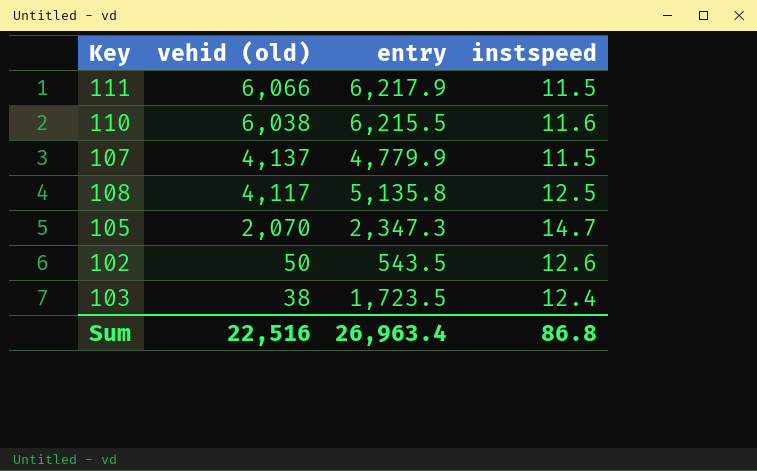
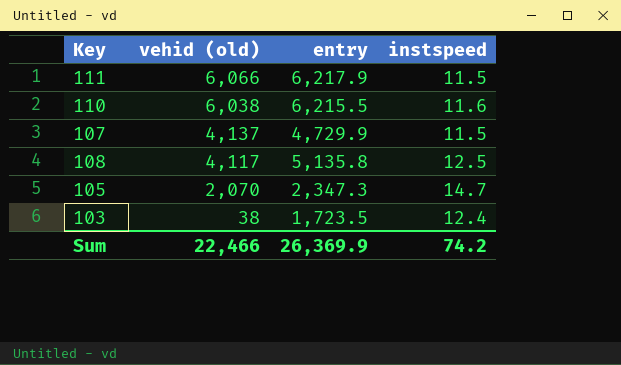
row 102: 50 | 543.5 | 12.6 -> none
107 | entry: 4,779.9 -> 4,729.9
Sum | vehid (old): 22,516 -> 22,466
Sum | entry: 26,963.4 -> 26,369.9
Sum | instspeed: 86.8 -> 74.2

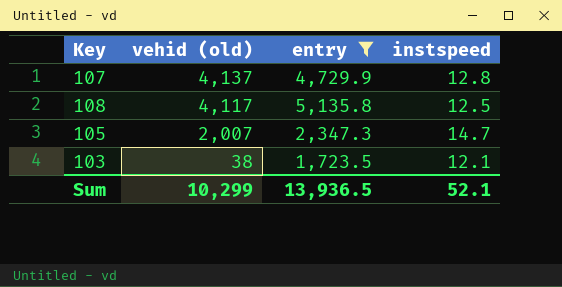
filter: none -> entry <= 5,135.8
107 | instspeed: 11.5 -> 12.8
105 | vehid (old): 2,070 -> 2,007
103 | instspeed: 12.4 -> 12.1
Sum | vehid (old): 22,466 -> 10,299
Sum | entry: 26,369.9 -> 13,936.5
Sum | instspeed: 74.2 -> 52.1

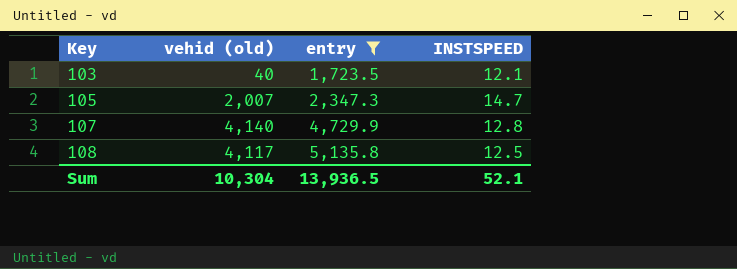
row order: vehid (old) descending -> Key ascending
column name: instspeed -> INSTSPEED
103 | vehid (old): 38 -> 40
107 | vehid (old): 4,137 -> 4,140
Sum | vehid (old): 10,299 -> 10,304

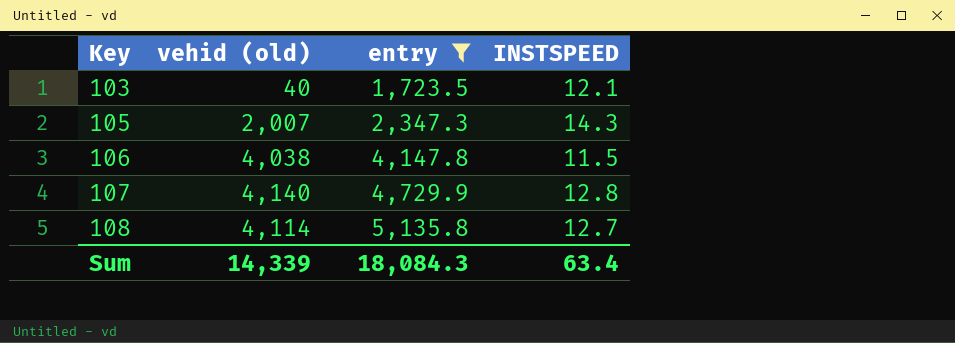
105 | INSTSPEED: 14.7 -> 14.3
row 106: none -> 4,038 | 4,147.8 | 11.5
108 | vehid (old): 4,117 -> 4,114
108 | INSTSPEED: 12.5 -> 12.7
Sum | vehid (old): 10,304 -> 14,339
Sum | entry: 13,936.5 -> 18,084.3
Sum | INSTSPEED: 52.1 -> 63.4

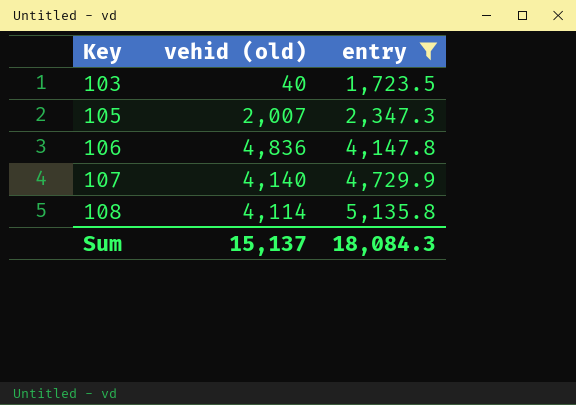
column INSTSPEED | position: 4 -> none
106 | vehid (old): 4,038 -> 4,836
Sum | vehid (old): 14,339 -> 15,137

